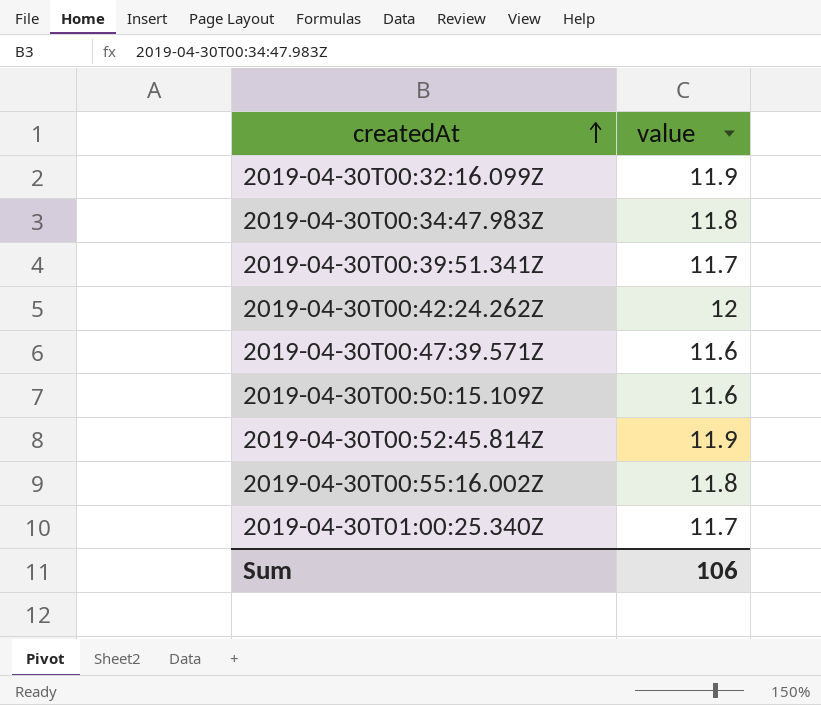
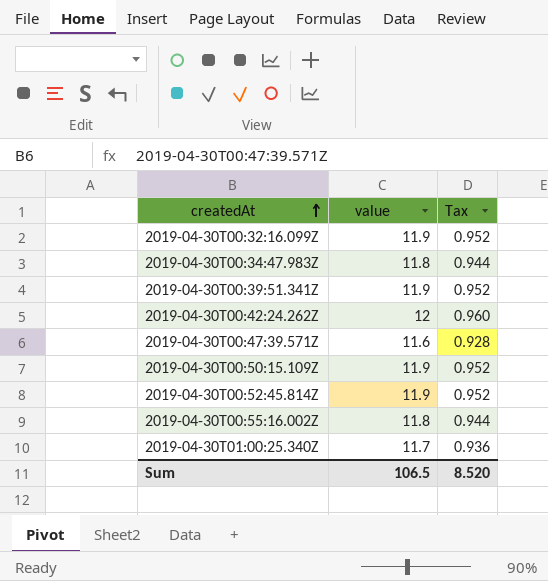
column Tax | formula: none -> [value] * 0.08
2019-04-30T00:39:51.341Z | value: 11.7 -> 11.9
2019-04-30T00:50:15.109Z | value: 11.6 -> 11.9
Sum | value: 106 -> 106.5

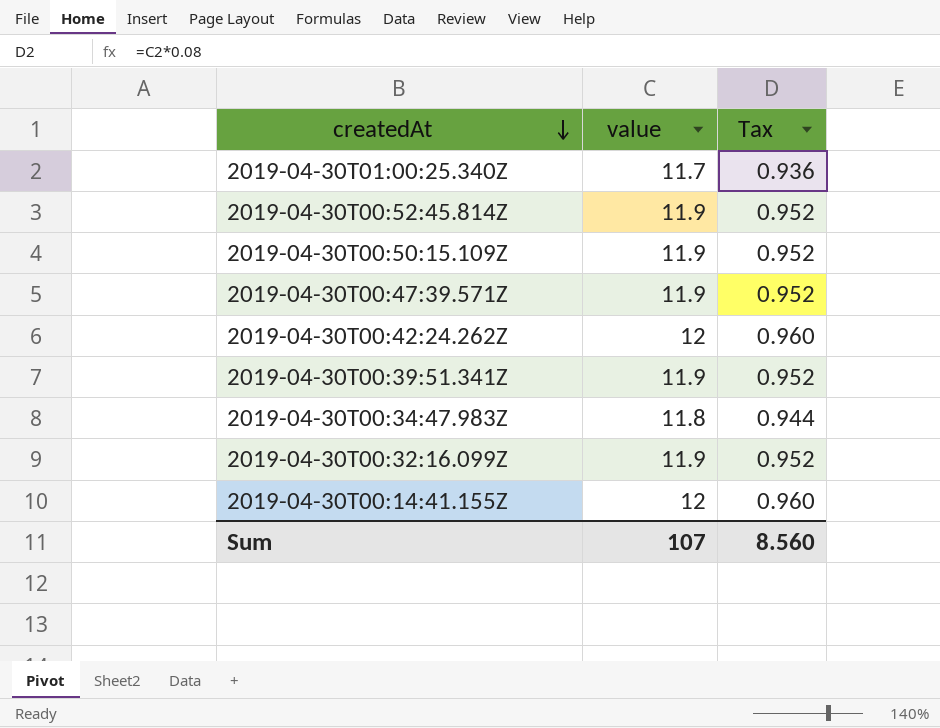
row order: createdAt ascending -> createdAt descending
row 2019-04-30T00:55:16.002Z: 11.8 | 0.944 -> none
2019-04-30T00:47:39.571Z | value: 11.6 -> 11.9
2019-04-30T00:47:39.571Z | Tax: 0.928 -> 0.952
row 2019-04-30T00:14:41.155Z: none -> 12 | 0.960
Sum | value: 106.5 -> 107
Sum | Tax: 8.520 -> 8.560

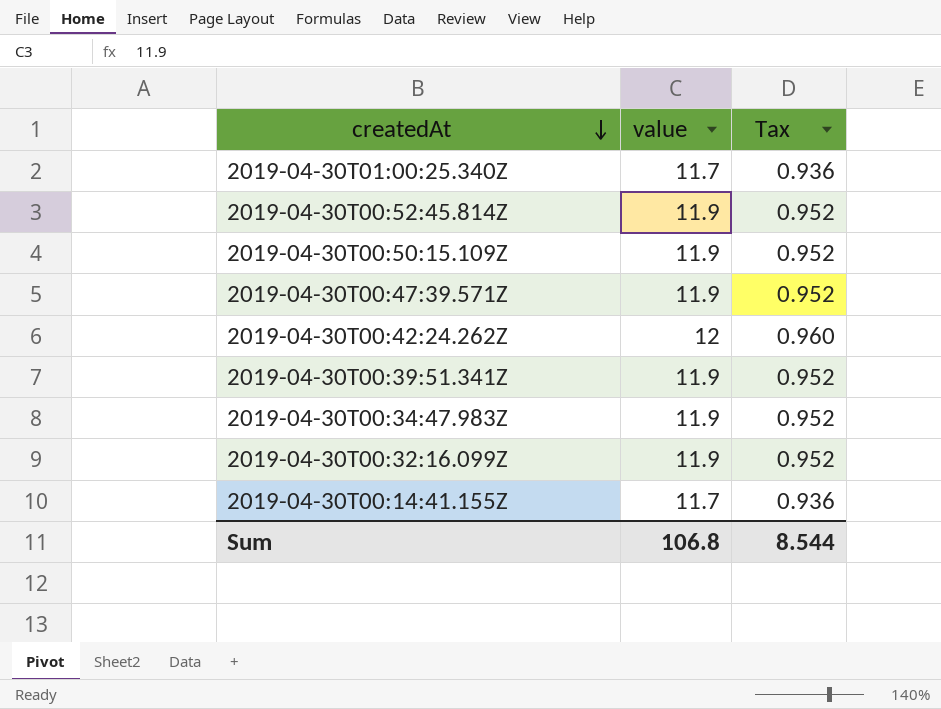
2019-04-30T00:34:47.983Z | value: 11.8 -> 11.9
2019-04-30T00:34:47.983Z | Tax: 0.944 -> 0.952
2019-04-30T00:14:41.155Z | value: 12 -> 11.7
2019-04-30T00:14:41.155Z | Tax: 0.960 -> 0.936
Sum | value: 107 -> 106.8
Sum | Tax: 8.560 -> 8.544

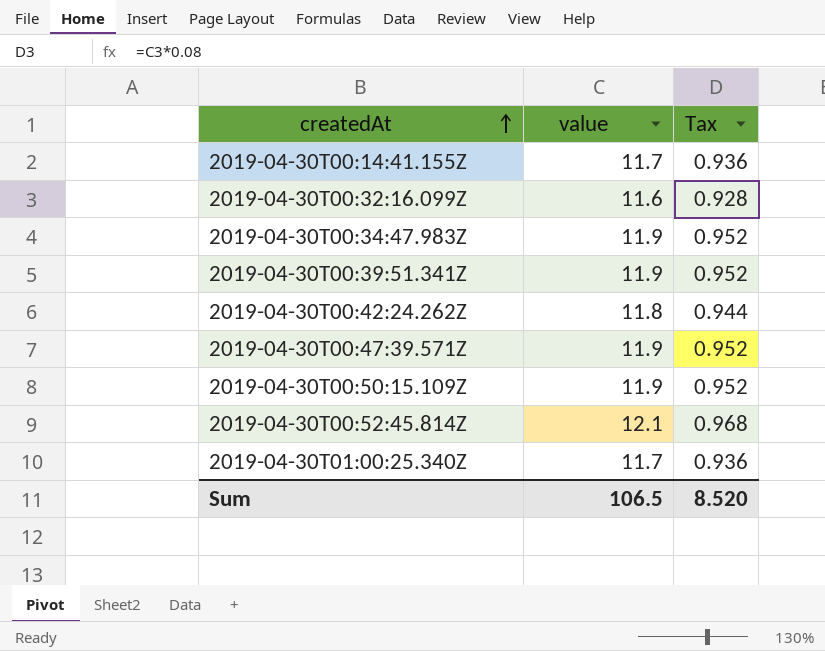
row order: createdAt descending -> createdAt ascending
2019-04-30T00:32:16.099Z | value: 11.9 -> 11.6
2019-04-30T00:32:16.099Z | Tax: 0.952 -> 0.928
2019-04-30T00:42:24.262Z | value: 12 -> 11.8
2019-04-30T00:42:24.262Z | Tax: 0.960 -> 0.944
2019-04-30T00:52:45.814Z | value: 11.9 -> 12.1
2019-04-30T00:52:45.814Z | Tax: 0.952 -> 0.968
Sum | value: 106.8 -> 106.5
Sum | Tax: 8.544 -> 8.520

